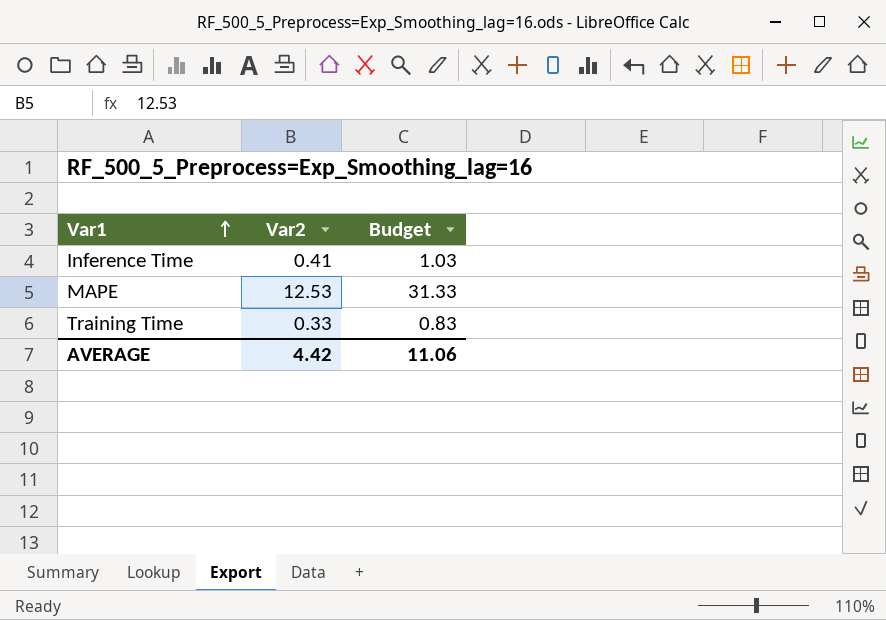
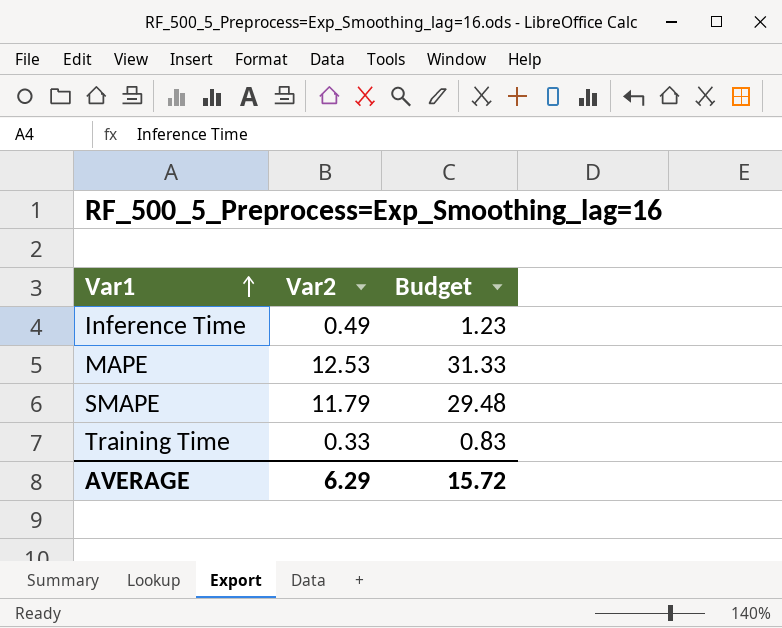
Inference Time | Var2: 0.41 -> 0.49
Inference Time | Budget: 1.03 -> 1.23
row SMAPE: none -> 11.79 | 29.48
AVERAGE | Var2: 4.42 -> 6.29
AVERAGE | Budget: 11.06 -> 15.72

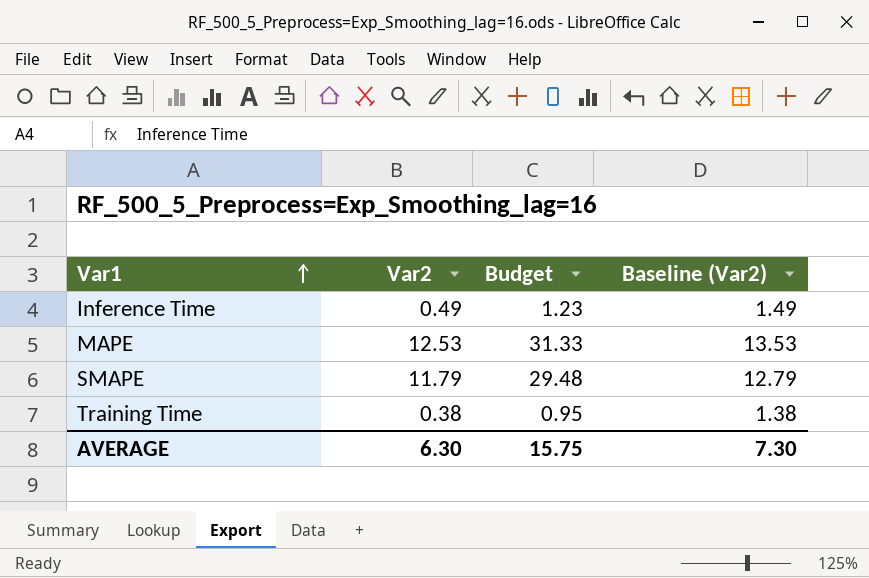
column Baseline (Var2) | formula: none -> [Var2] + 1
Training Time | Var2: 0.33 -> 0.38
Training Time | Budget: 0.83 -> 0.95
AVERAGE | Var2: 6.29 -> 6.30
AVERAGE | Budget: 15.72 -> 15.75

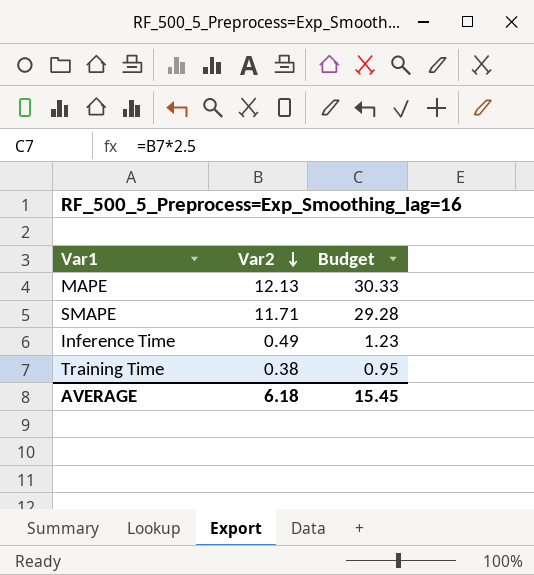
row order: Var1 ascending -> Var2 descending
column Baseline (Var2) | formula: [Var2] + 1 -> none
MAPE | Var2: 12.53 -> 12.13
MAPE | Budget: 31.33 -> 30.33
SMAPE | Var2: 11.79 -> 11.71
SMAPE | Budget: 29.48 -> 29.28
AVERAGE | Var2: 6.30 -> 6.18
AVERAGE | Budget: 15.75 -> 15.45

